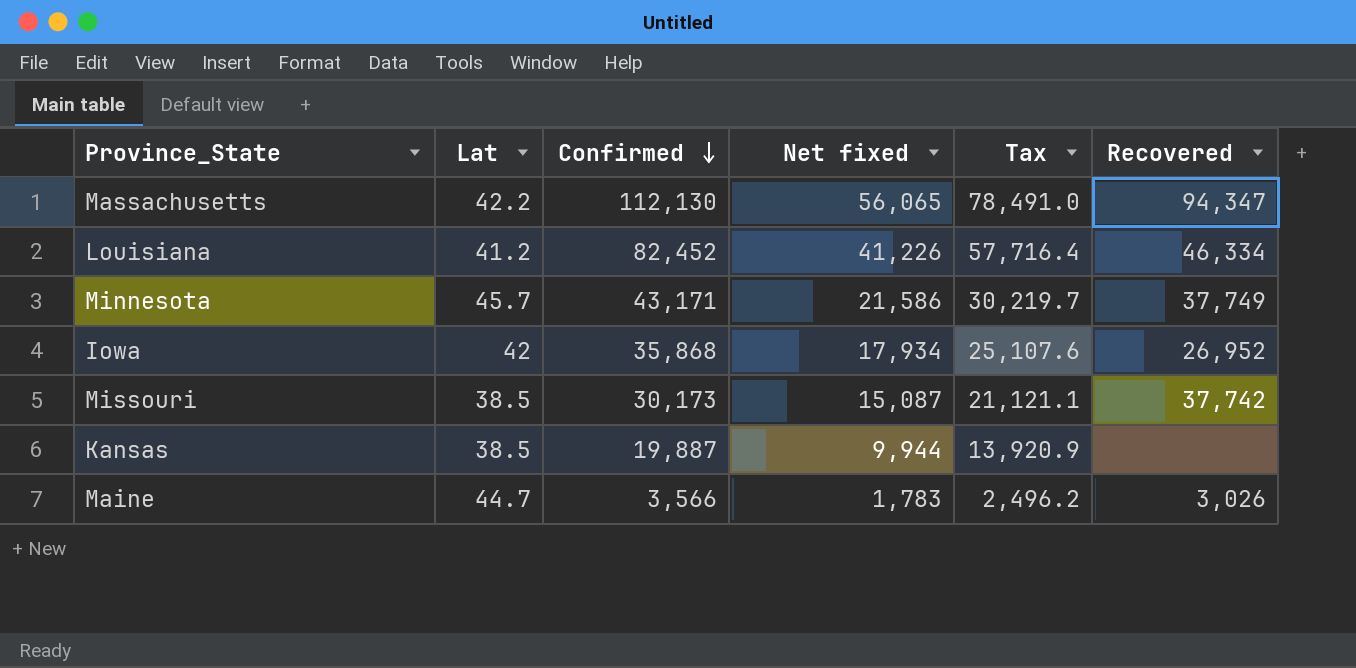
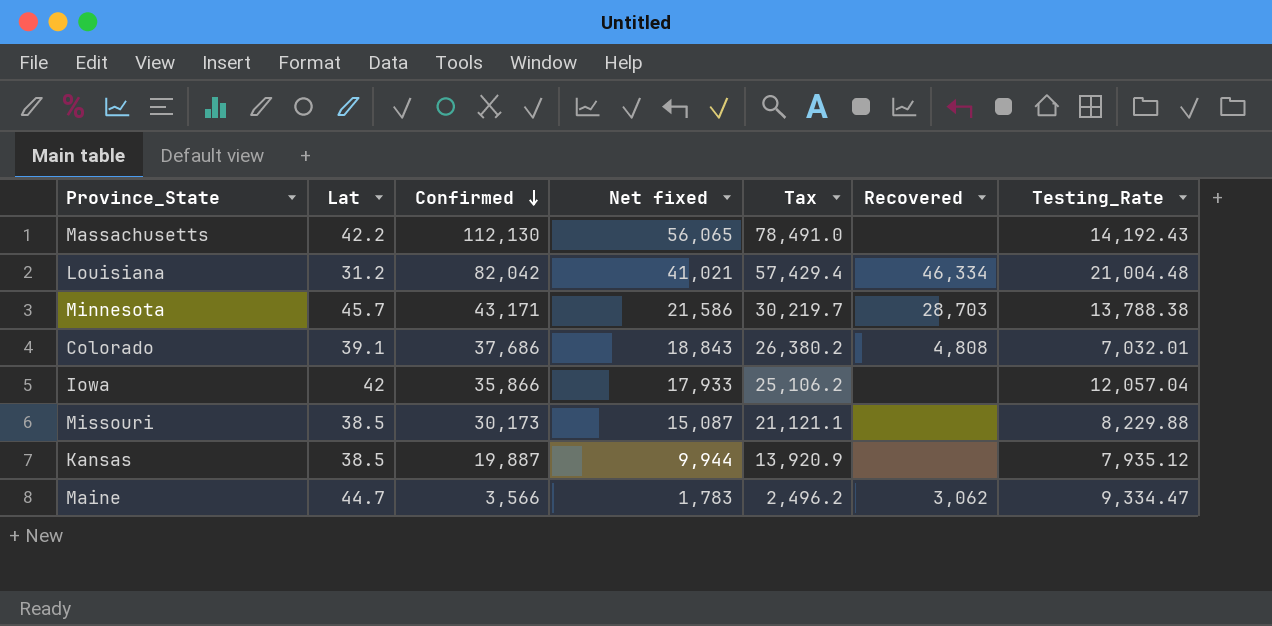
column Testing_Rate | position: none -> 7
Massachusetts | Recovered: 94,347 -> none
Louisiana | Lat: 41.2 -> 31.2
Louisiana | Confirmed: 82,452 -> 82,042
Louisiana | Net fixed: 41,226 -> 41,021
Louisiana | Tax: 57,716.4 -> 57,429.4
Minnesota | Recovered: 37,749 -> 28,703
row Colorado: none -> 39.1 | 37,686 | 18,843 | 26,380.2 | 4,808 | 7,032.01
Iowa | Confirmed: 35,868 -> 35,866
Iowa | Net fixed: 17,934 -> 17,933
Iowa | Tax: 25,107.6 -> 25,106.2
Iowa | Recovered: 26,952 -> none
Missouri | Recovered: 37,742 -> none
Maine | Recovered: 3,026 -> 3,062

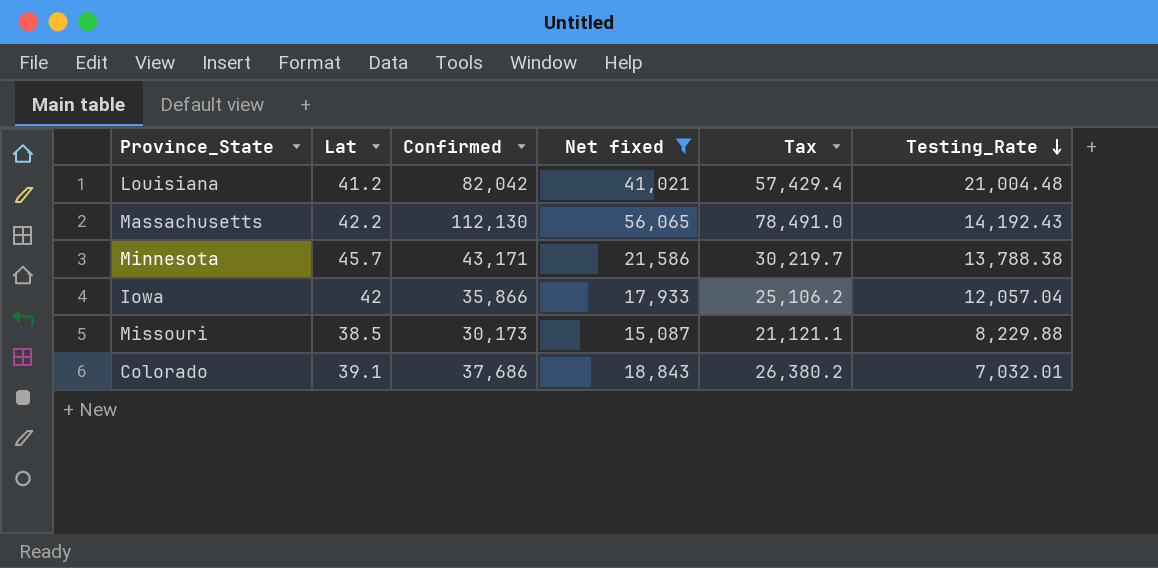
filter: none -> Net fixed >= 15,087
row order: Confirmed descending -> Testing_Rate descending
column Recovered | position: 6 -> none
Louisiana | Lat: 31.2 -> 41.2

